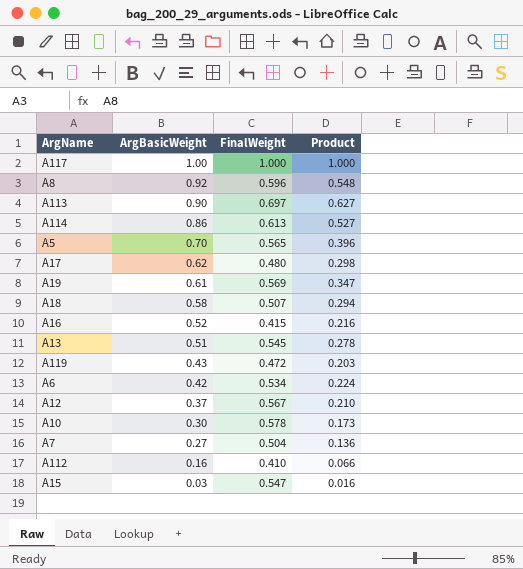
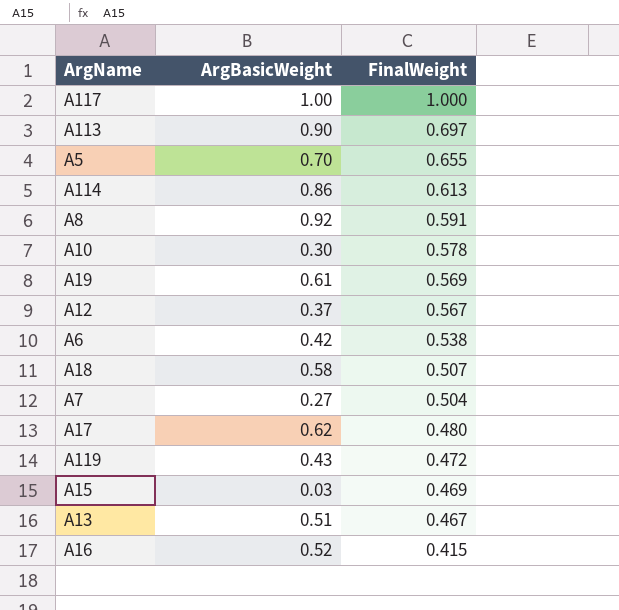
row order: ArgBasicWeight descending -> FinalWeight descending
column Product | formula: [ArgBasicWeight] * [FinalWeight] -> none
row A112: 0.16 | 0.410 | 0.066 -> none
A5 | FinalWeight: 0.565 -> 0.655
A8 | FinalWeight: 0.596 -> 0.591
A6 | FinalWeight: 0.534 -> 0.538
A15 | FinalWeight: 0.547 -> 0.469
A13 | FinalWeight: 0.545 -> 0.467

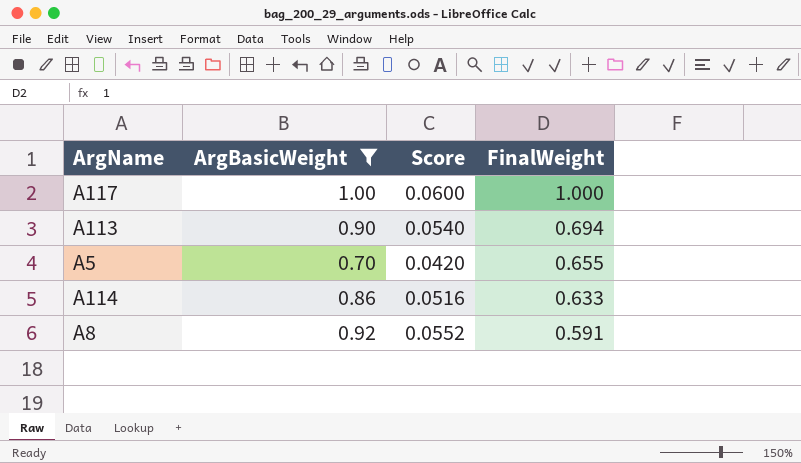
filter: none -> ArgBasicWeight >= 0.70
column Score | formula: none -> [ArgBasicWeight] * 0.06
A113 | FinalWeight: 0.697 -> 0.694
A114 | FinalWeight: 0.613 -> 0.633

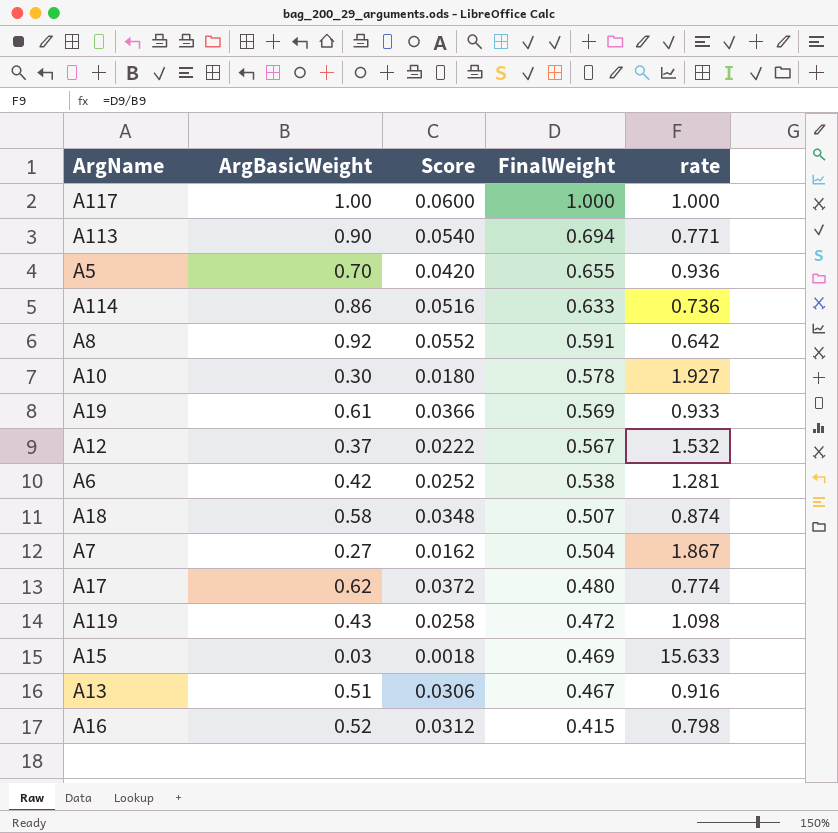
filter: ArgBasicWeight >= 0.70 -> none
column rate | formula: none -> [FinalWeight] / [ArgBasicWeight]

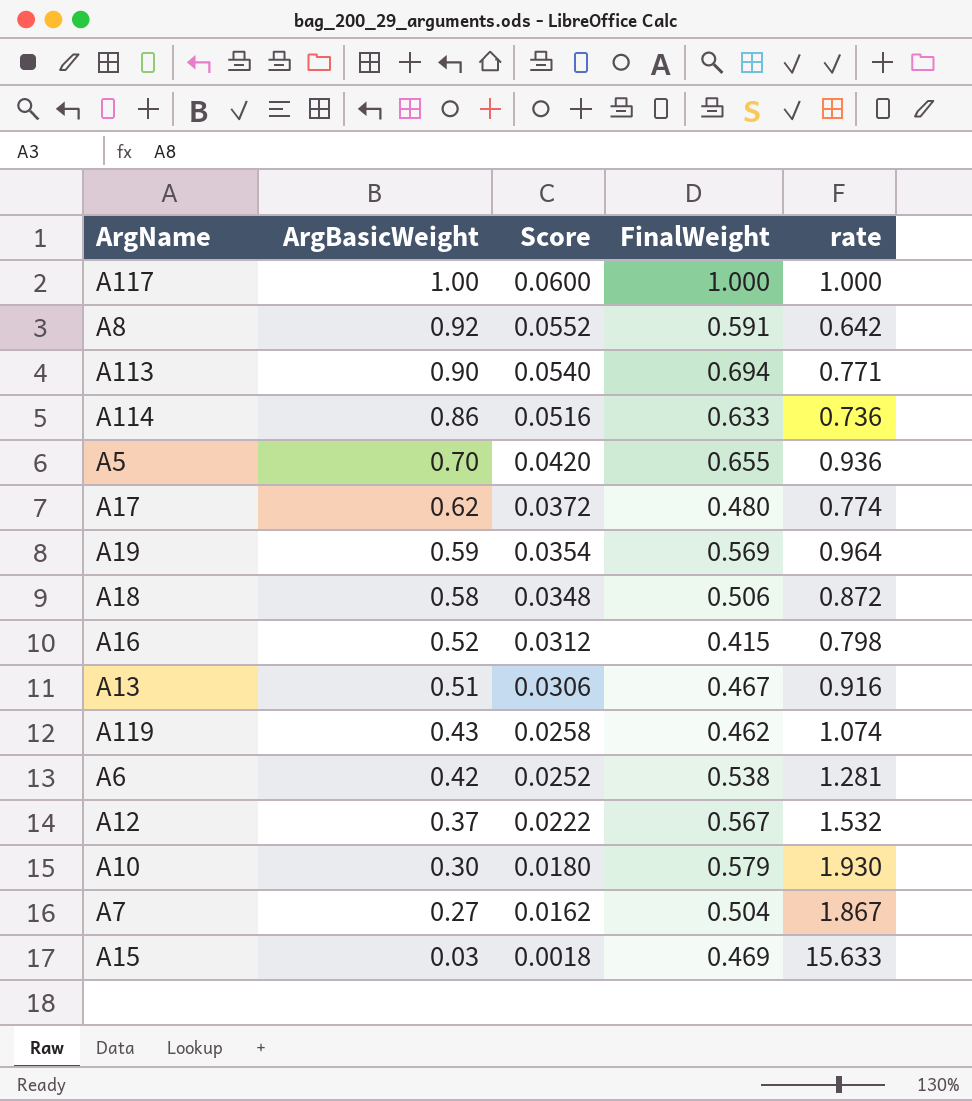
row order: FinalWeight descending -> ArgBasicWeight descending
A19 | ArgBasicWeight: 0.61 -> 0.59
A19 | Score: 0.0366 -> 0.0354
A19 | rate: 0.933 -> 0.964
A18 | FinalWeight: 0.507 -> 0.506
A18 | rate: 0.874 -> 0.872
A119 | FinalWeight: 0.472 -> 0.462
A119 | rate: 1.098 -> 1.074
A10 | FinalWeight: 0.578 -> 0.579
A10 | rate: 1.927 -> 1.930

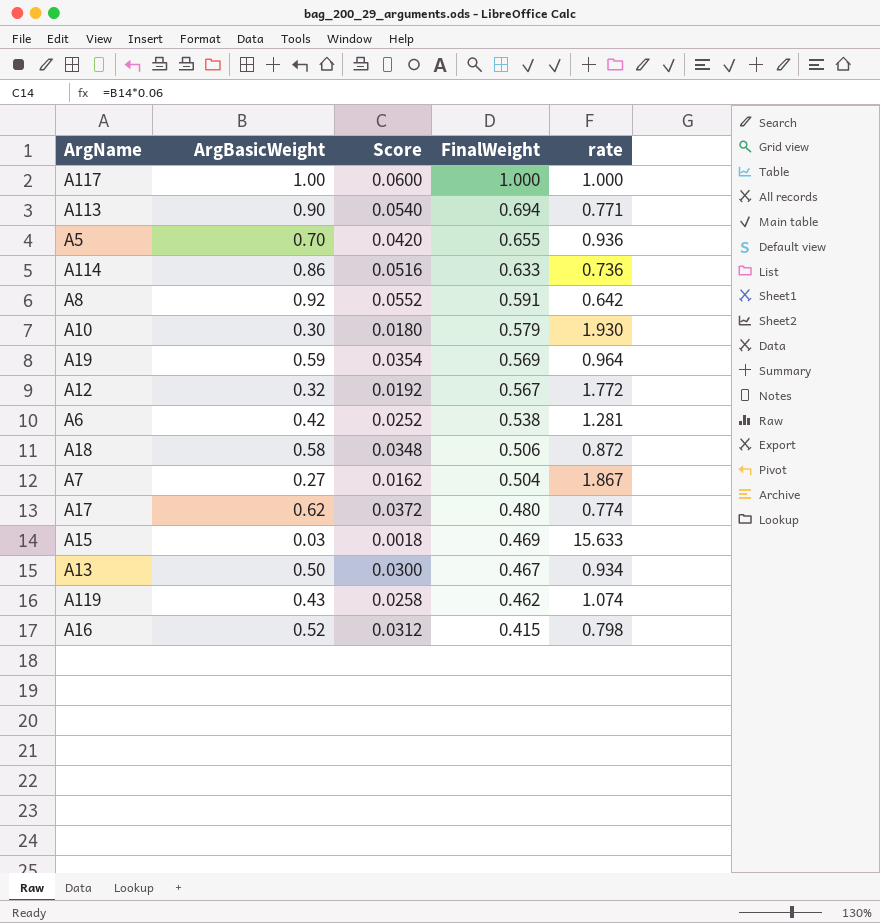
row order: ArgBasicWeight descending -> FinalWeight descending
A12 | ArgBasicWeight: 0.37 -> 0.32
A12 | Score: 0.0222 -> 0.0192
A12 | rate: 1.532 -> 1.772
A13 | ArgBasicWeight: 0.51 -> 0.50
A13 | Score: 0.0306 -> 0.0300
A13 | rate: 0.916 -> 0.934

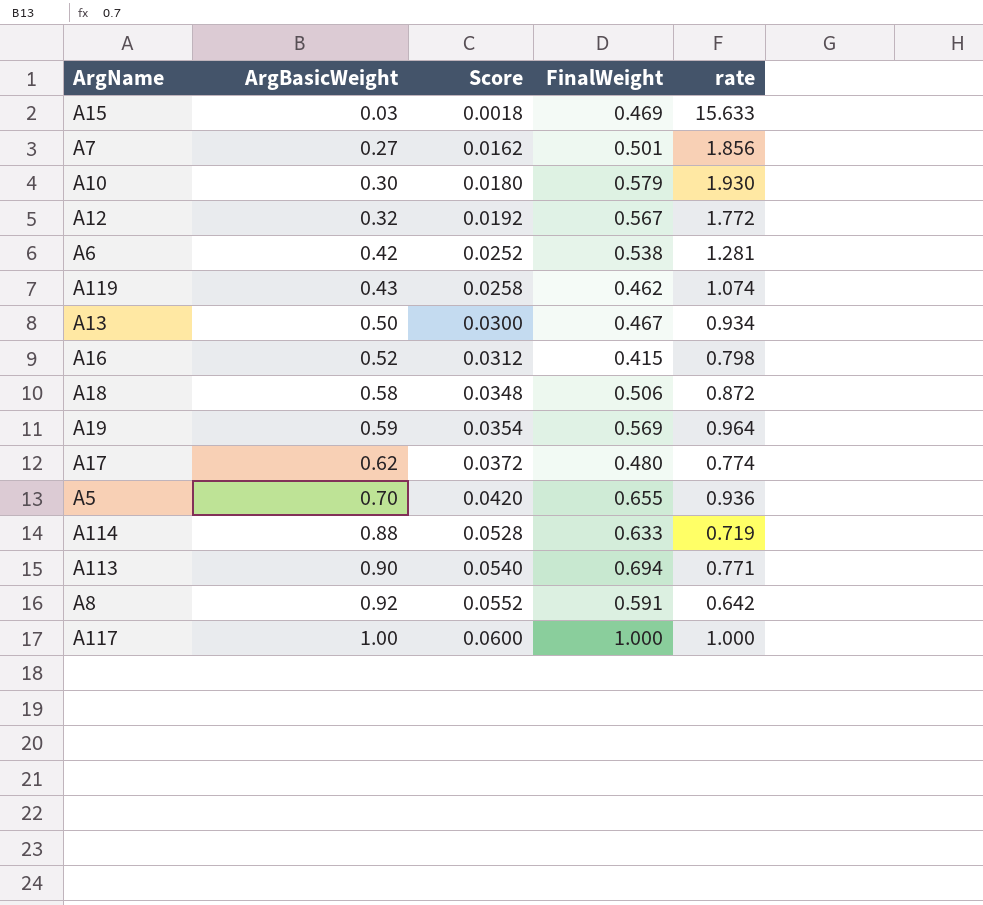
row order: FinalWeight descending -> ArgBasicWeight ascending
A7 | FinalWeight: 0.504 -> 0.501
A7 | rate: 1.867 -> 1.856
A114 | ArgBasicWeight: 0.86 -> 0.88
A114 | Score: 0.0516 -> 0.0528
A114 | rate: 0.736 -> 0.719

